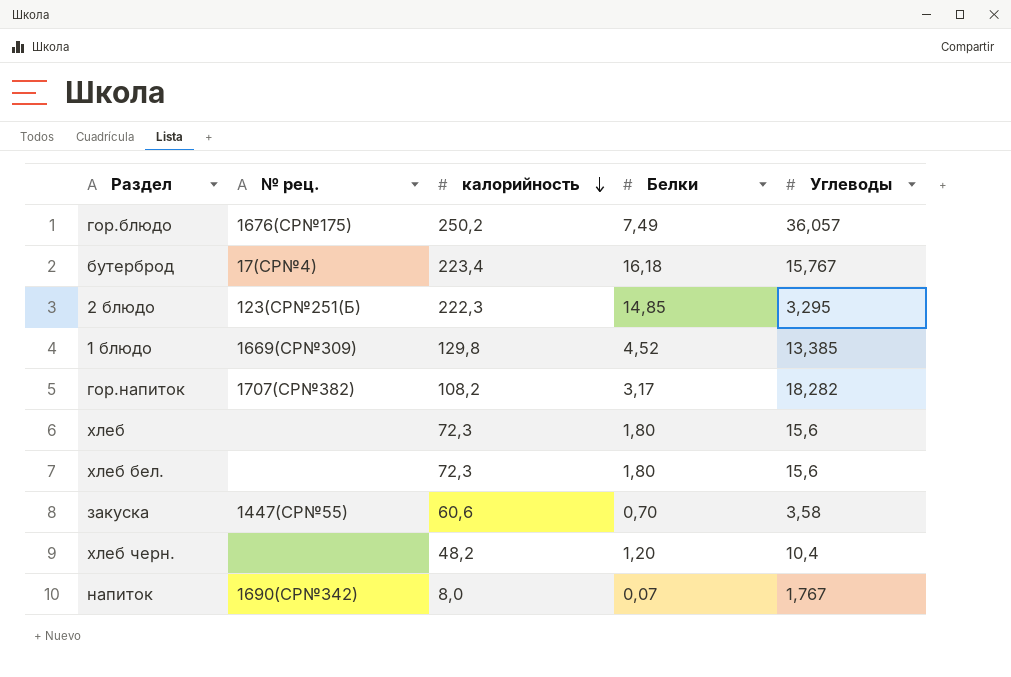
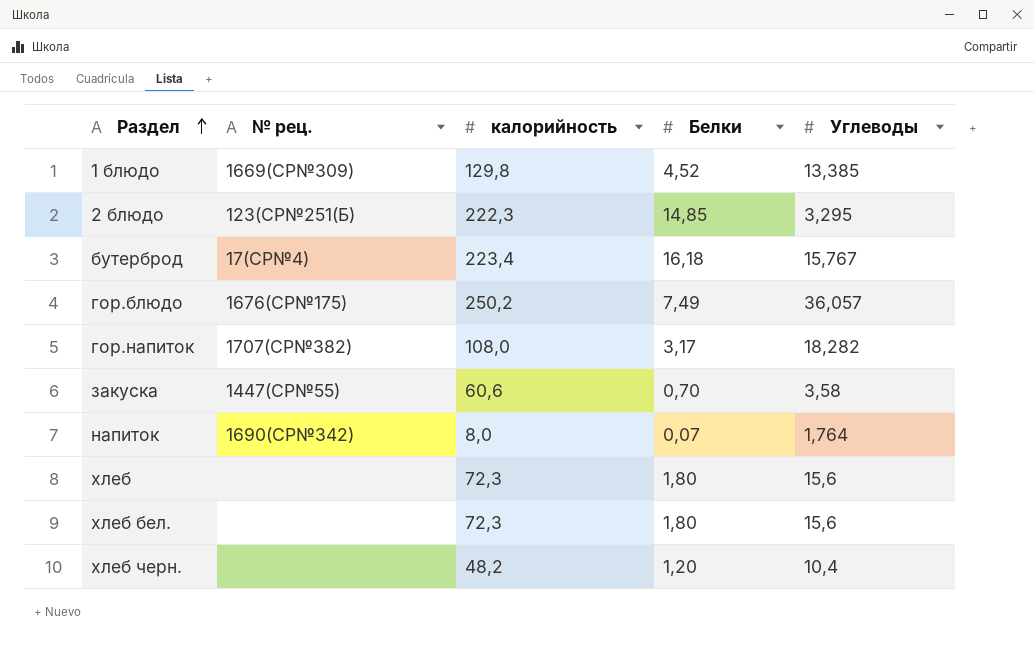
row order: калорийность descending -> Раздел ascending
гор.напиток | калорийность: 108,2 -> 108,0
напиток | Углеводы: 1,767 -> 1,764

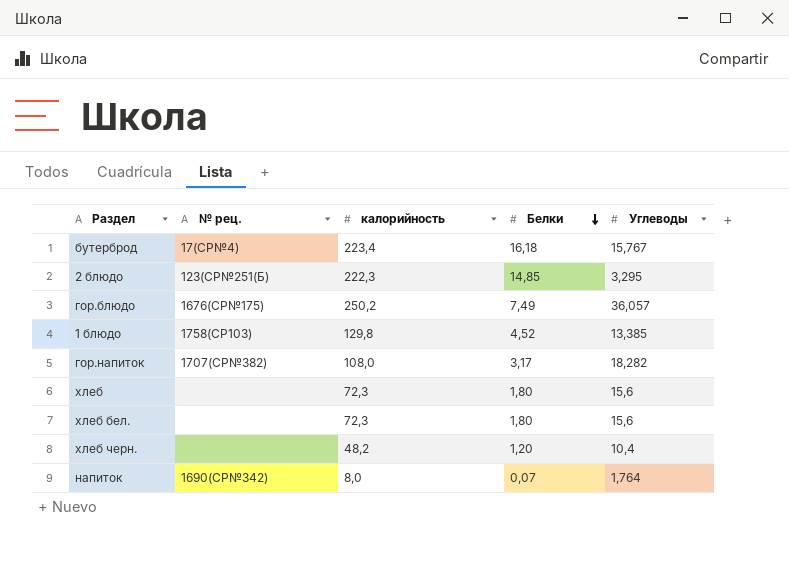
row order: Раздел ascending -> Белки descending
row закуска: 1447(СР№55) | 60,6 | 0,70 | 3,58 -> none
1 блюдо | № рец.: 1669(СР№309) -> 1758(СР103)

